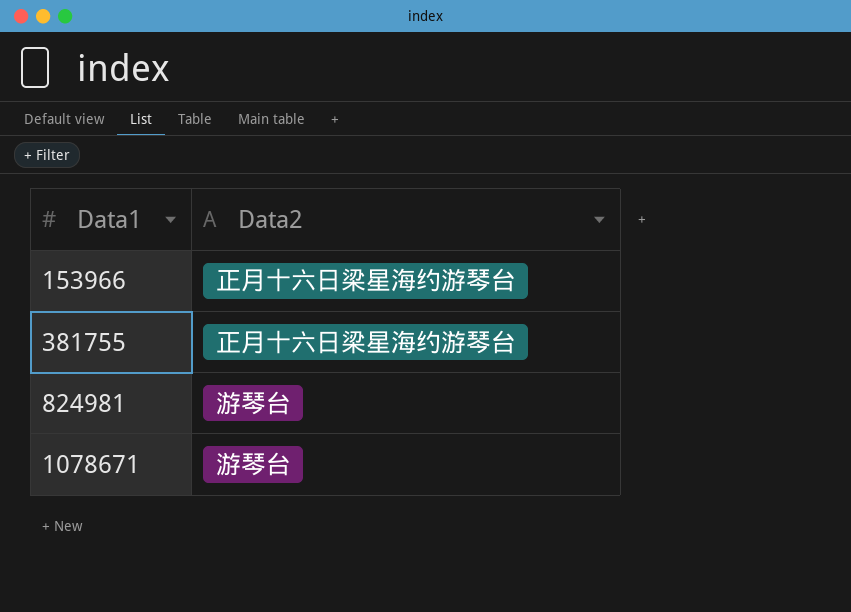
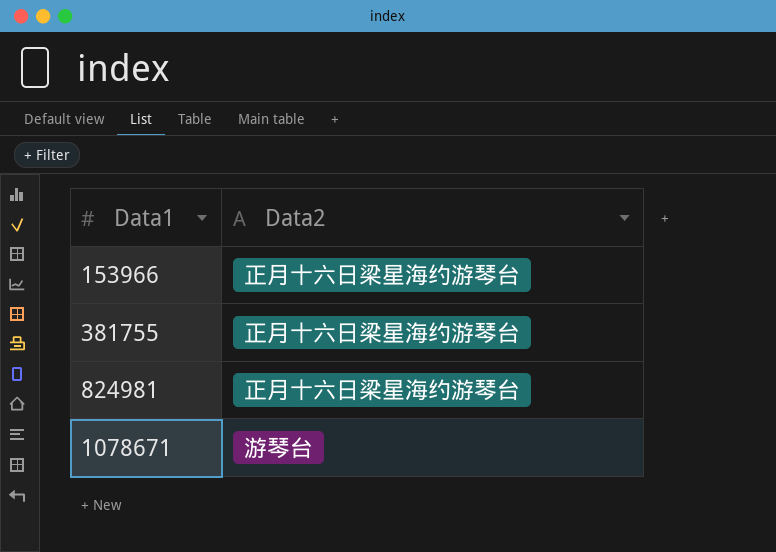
824981 | Data2: 游琴台 -> 正月十六日梁星海约游琴台

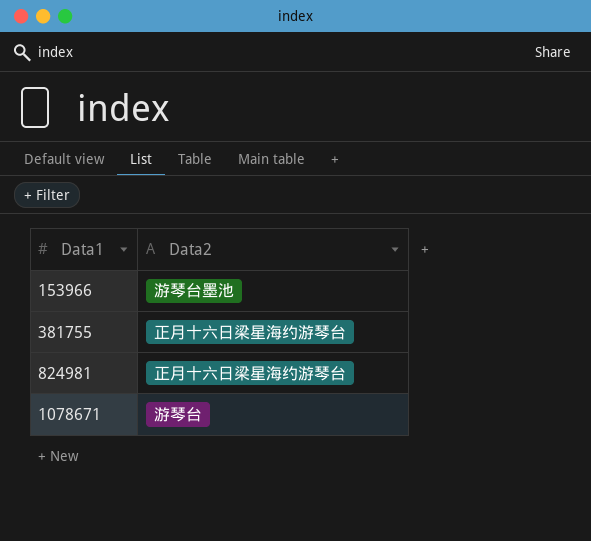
153966 | Data2: 正月十六日梁星海约游琴台 -> 游琴台墨池

